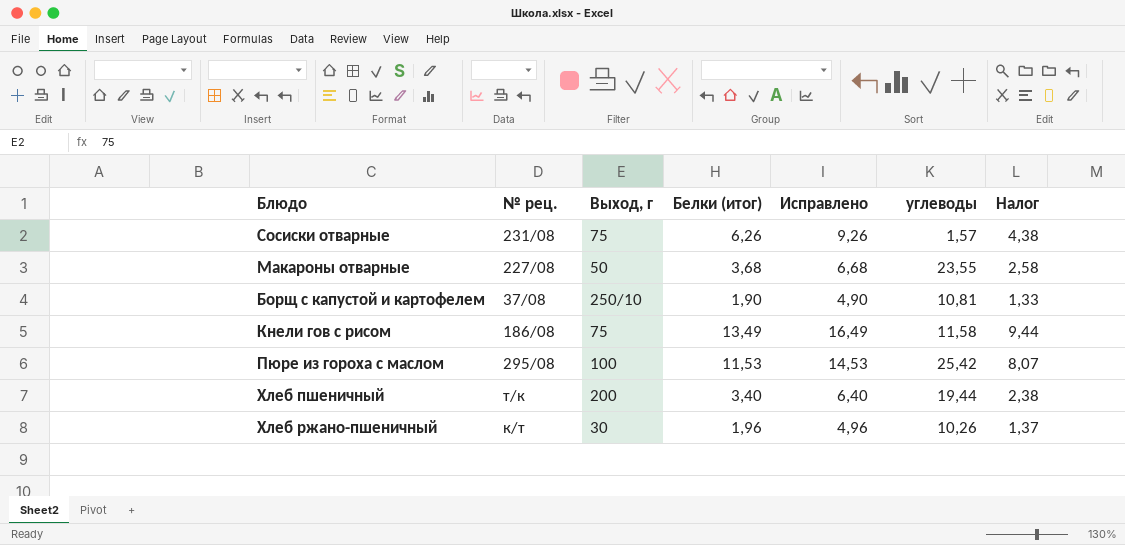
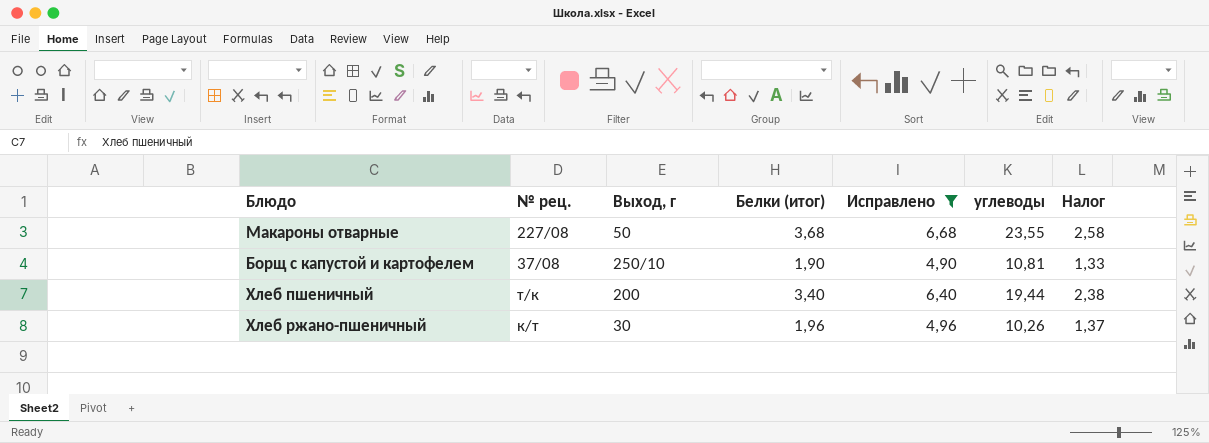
filter: none -> Исправлено <= 6,68

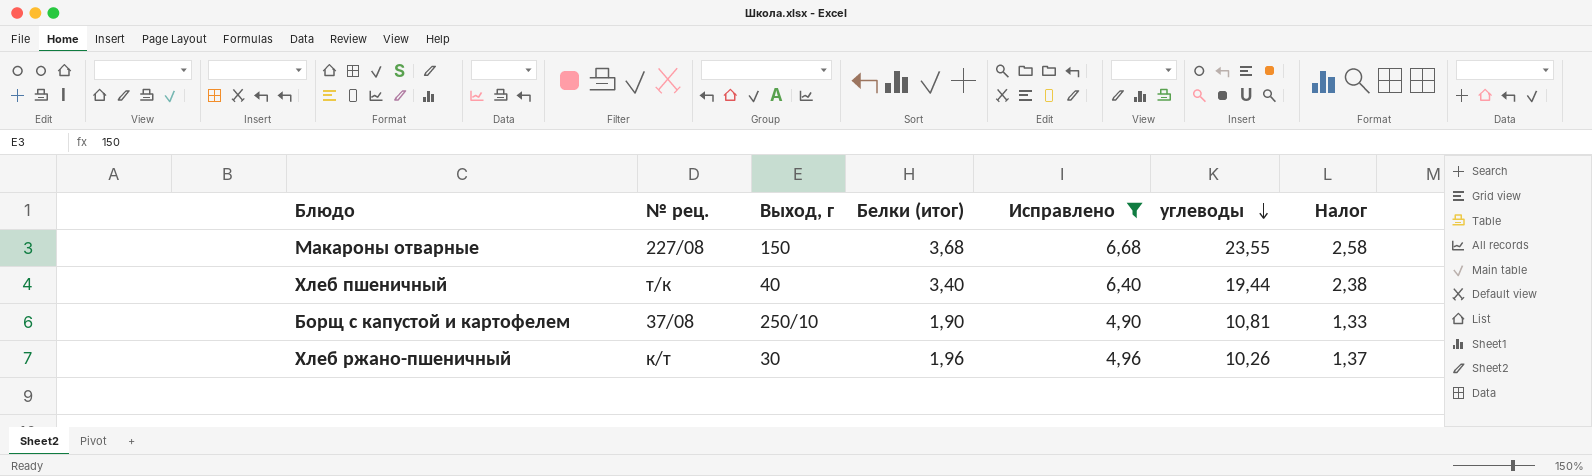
row order: none -> углеводы descending
Макароны отварные | Выход, г: 50 -> 150
Хлеб пшеничный | Выход, г: 200 -> 40

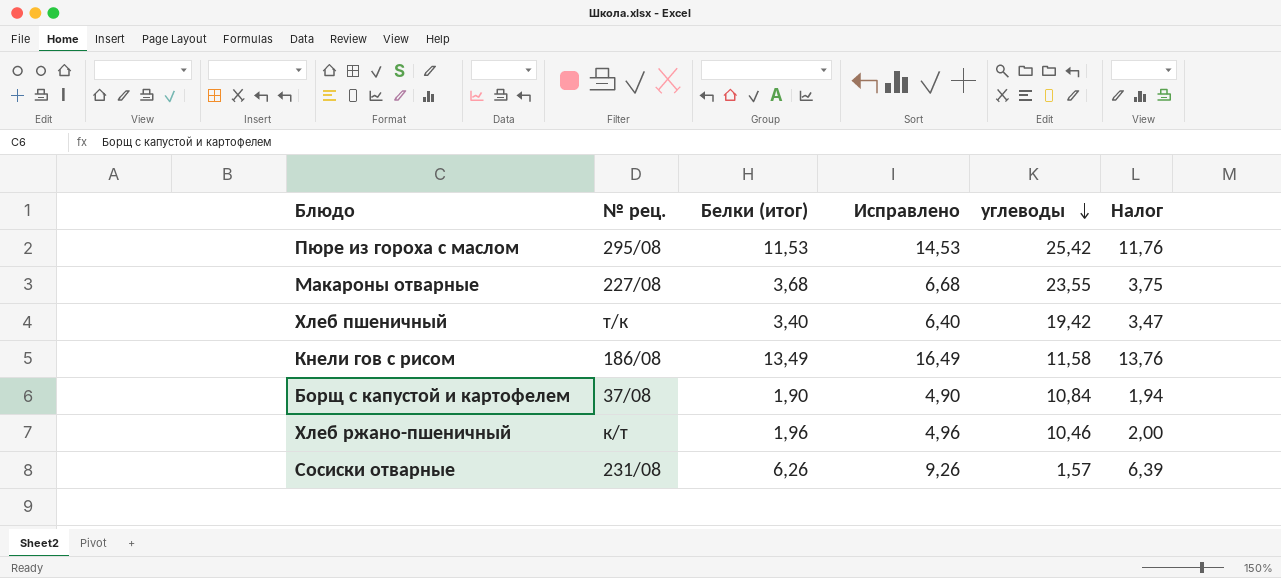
filter: Исправлено <= 6,68 -> none
column Выход, г | position: 3 -> none
column Налог | formula: [Белки (итог)] * 0,7 -> [Белки (итог)] * 1,02
Хлеб пшеничный | углеводы: 19,44 -> 19,42
Борщ с капустой и картофелем | углеводы: 10,81 -> 10,84
Хлеб ржано-пшеничный | углеводы: 10,26 -> 10,46

